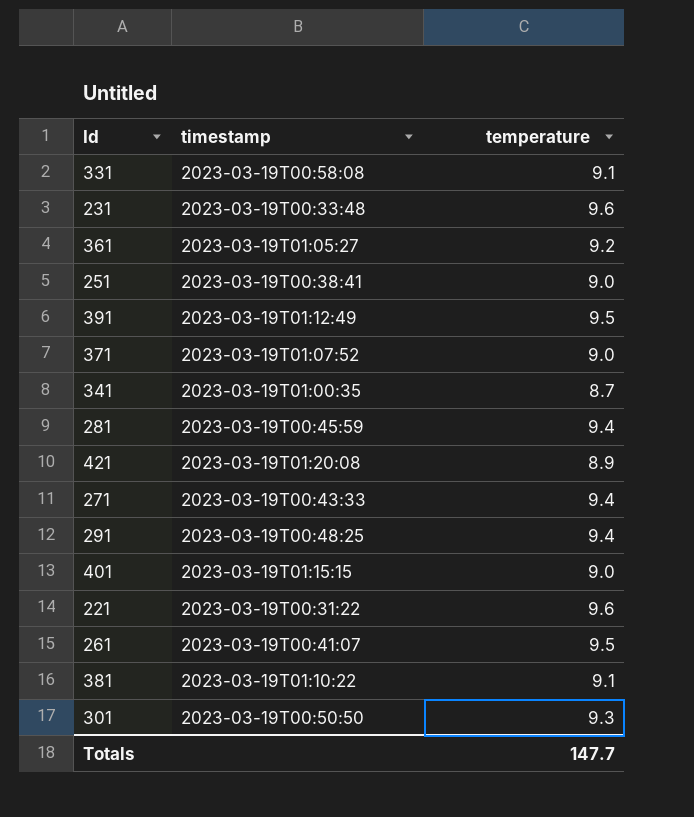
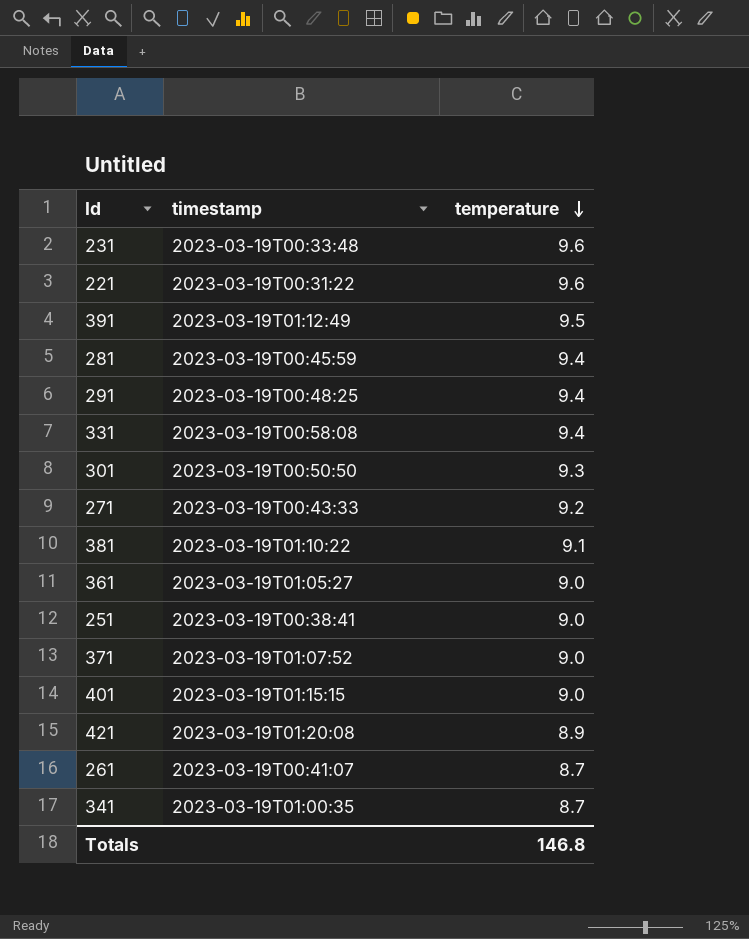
row order: none -> temperature descending
331 | temperature: 9.1 -> 9.4
271 | temperature: 9.4 -> 9.2
361 | temperature: 9.2 -> 9.0
261 | temperature: 9.5 -> 8.7
Totals | temperature: 147.7 -> 146.8

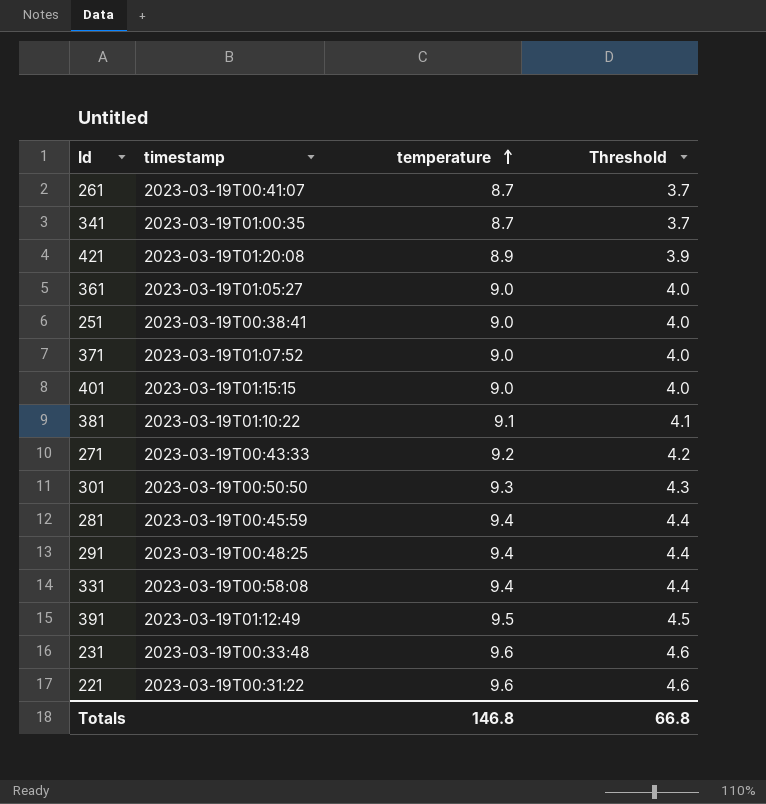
row order: temperature descending -> temperature ascending
column Threshold | formula: none -> [temperature] - 5

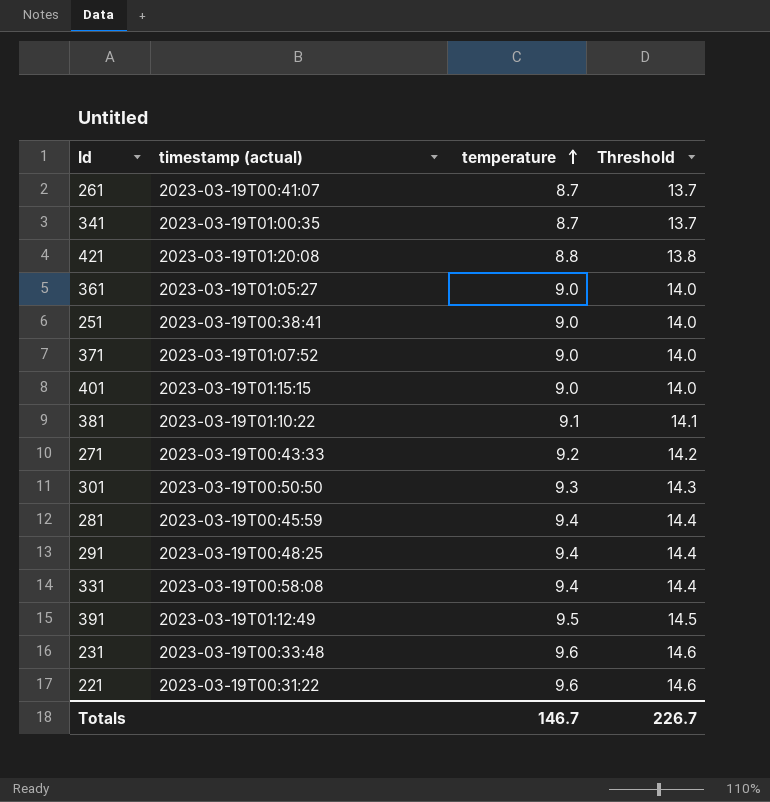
column name: timestamp -> timestamp (actual)
column Threshold | formula: [temperature] - 5 -> [temperature] + 5
421 | temperature: 8.9 -> 8.8
Totals | temperature: 146.8 -> 146.7
Totals | Threshold: 66.8 -> 226.7

